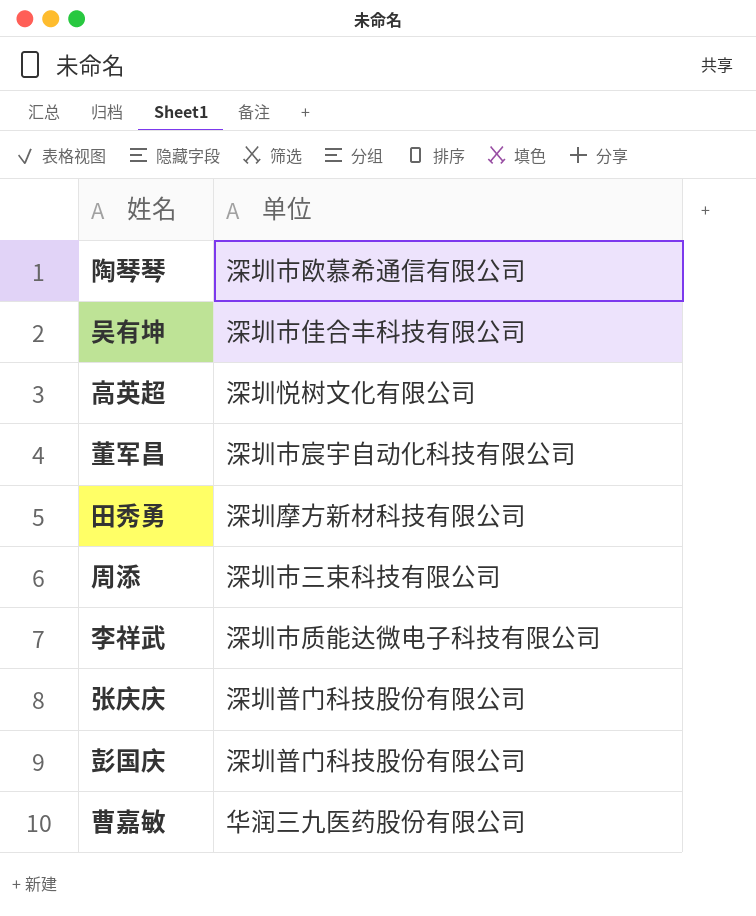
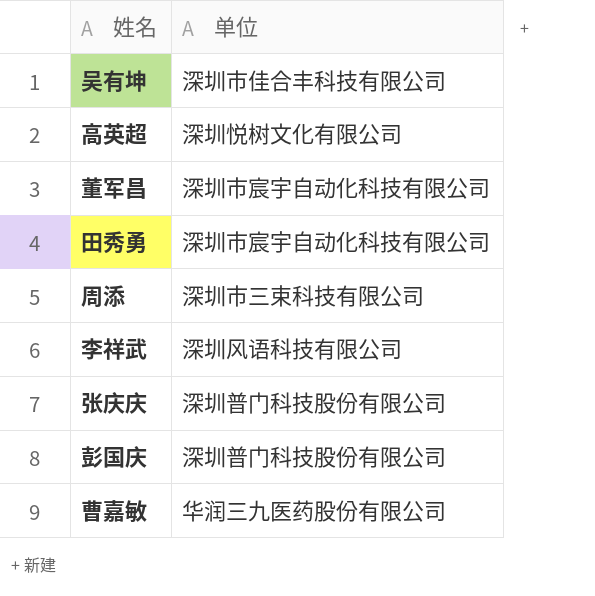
row 陶琴琴: 深圳市欧慕希通信有限公司 -> none
田秀勇 | 单位: 深圳摩方新材科技有限公司 -> 深圳市宸宇自动化科技有限公司
李祥武 | 单位: 深圳市质能达微电子科技有限公司 -> 深圳风语科技有限公司

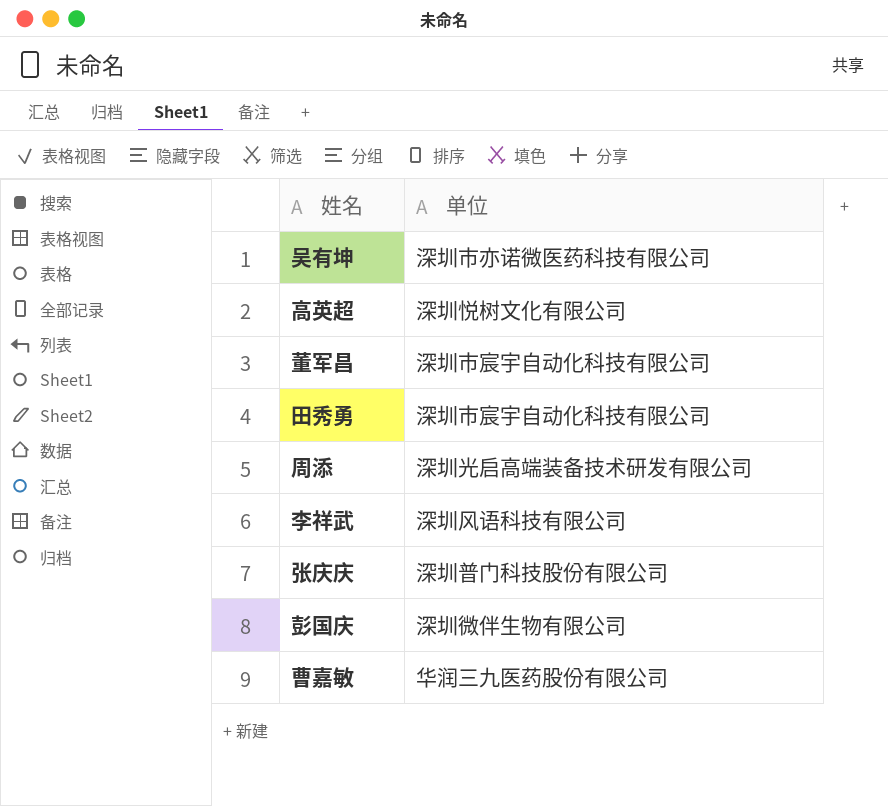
吴有坤 | 单位: 深圳市佳合丰科技有限公司 -> 深圳市亦诺微医药科技有限公司
周添 | 单位: 深圳市三束科技有限公司 -> 深圳光启高端装备技术研发有限公司
彭国庆 | 单位: 深圳普门科技股份有限公司 -> 深圳微伴生物有限公司

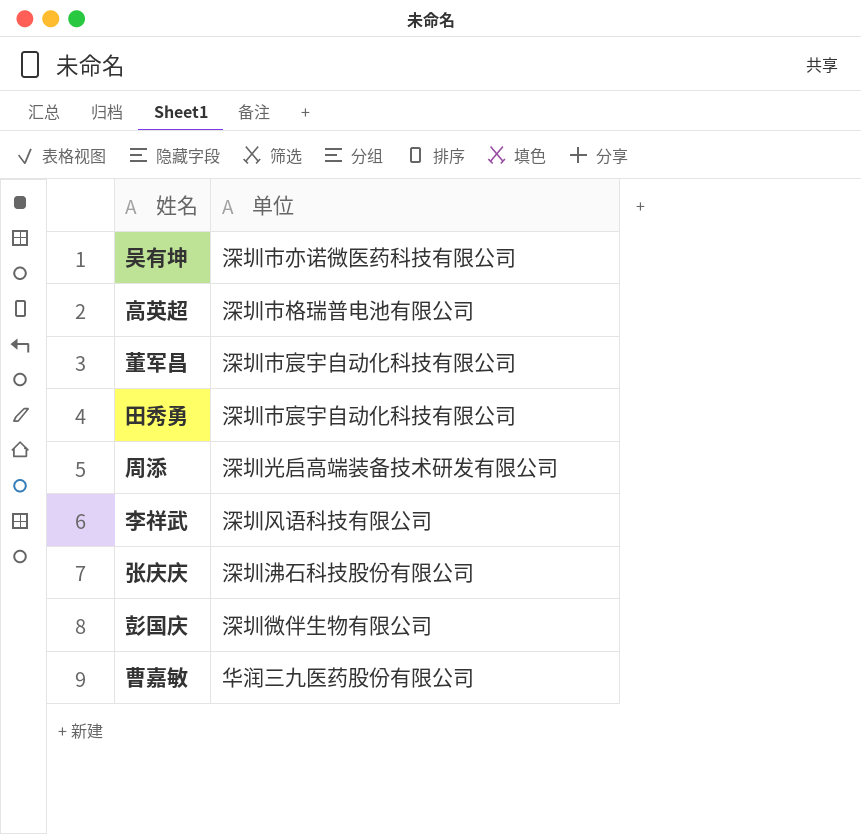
高英超 | 单位: 深圳悦树文化有限公司 -> 深圳市格瑞普电池有限公司
张庆庆 | 单位: 深圳普门科技股份有限公司 -> 深圳沸石科技股份有限公司

